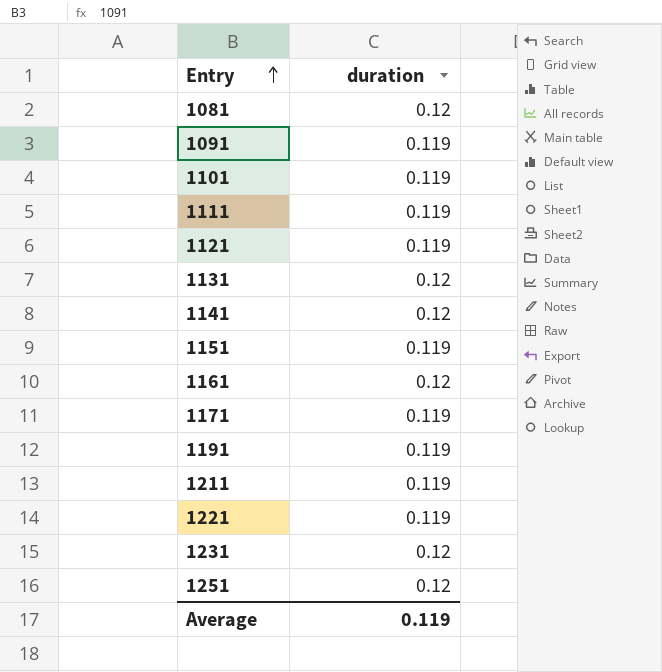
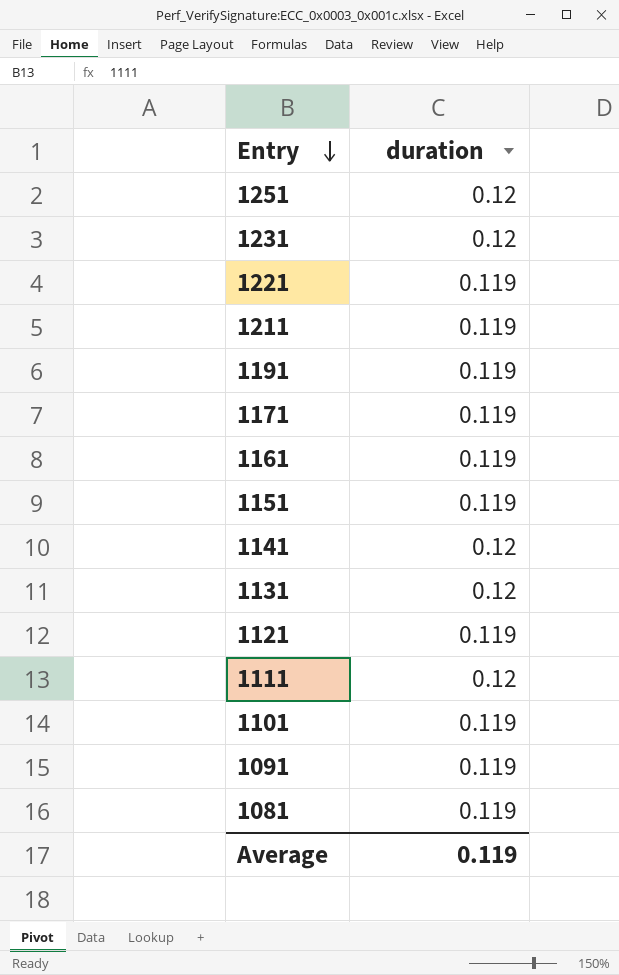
row order: Entry ascending -> Entry descending
1161 | duration: 0.12 -> 0.119
1111 | duration: 0.119 -> 0.12
1081 | duration: 0.12 -> 0.119

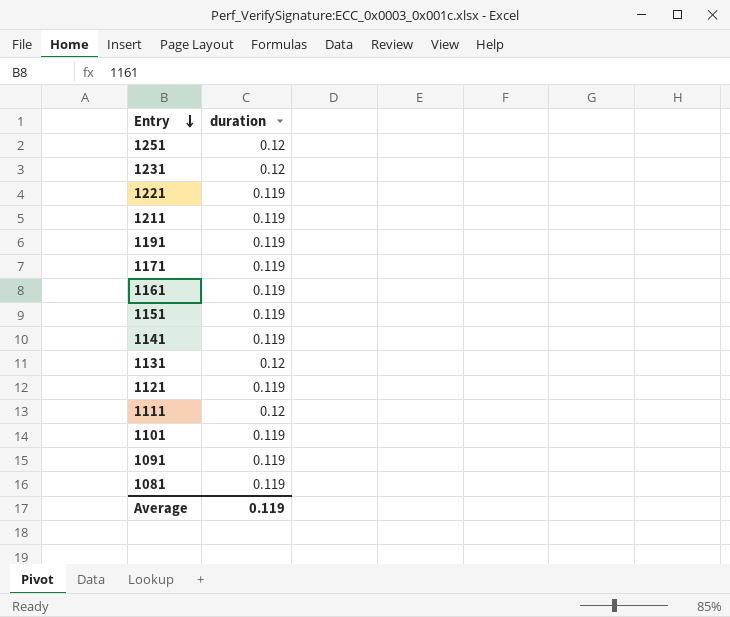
1141 | duration: 0.12 -> 0.119

